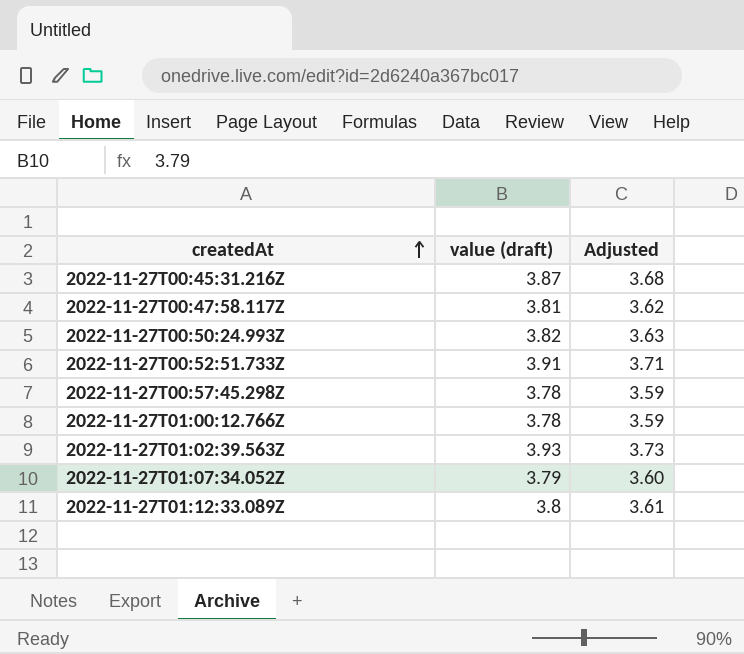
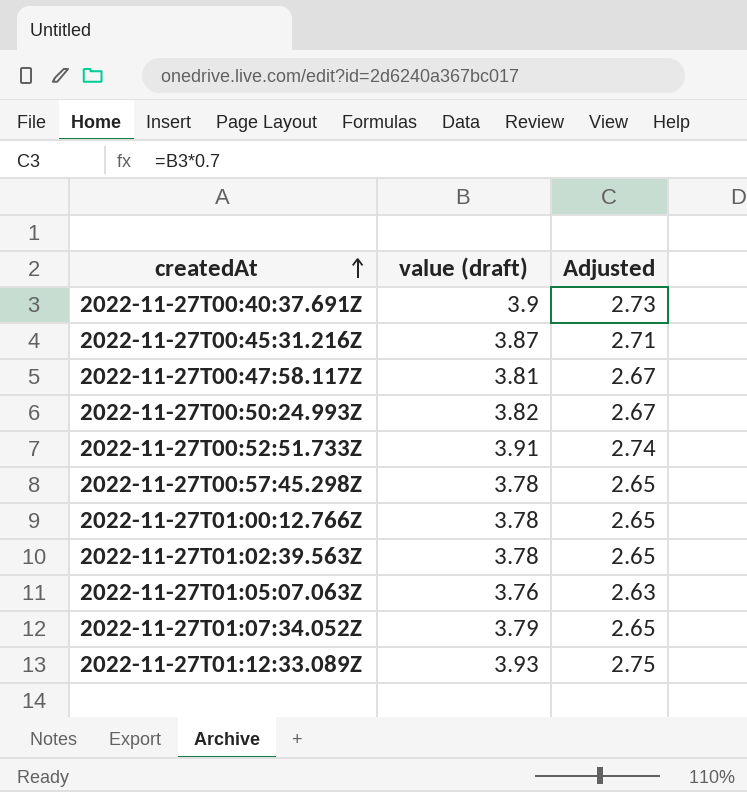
column Adjusted | formula: [value (draft)] * 0.95 -> [value (draft)] * 0.7
row 2022-11-27T00:40:37.691Z: none -> 3.9 | 2.73
2022-11-27T01:02:39.563Z | value (draft): 3.93 -> 3.78
row 2022-11-27T01:05:07.063Z: none -> 3.76 | 2.63
2022-11-27T01:12:33.089Z | value (draft): 3.8 -> 3.93

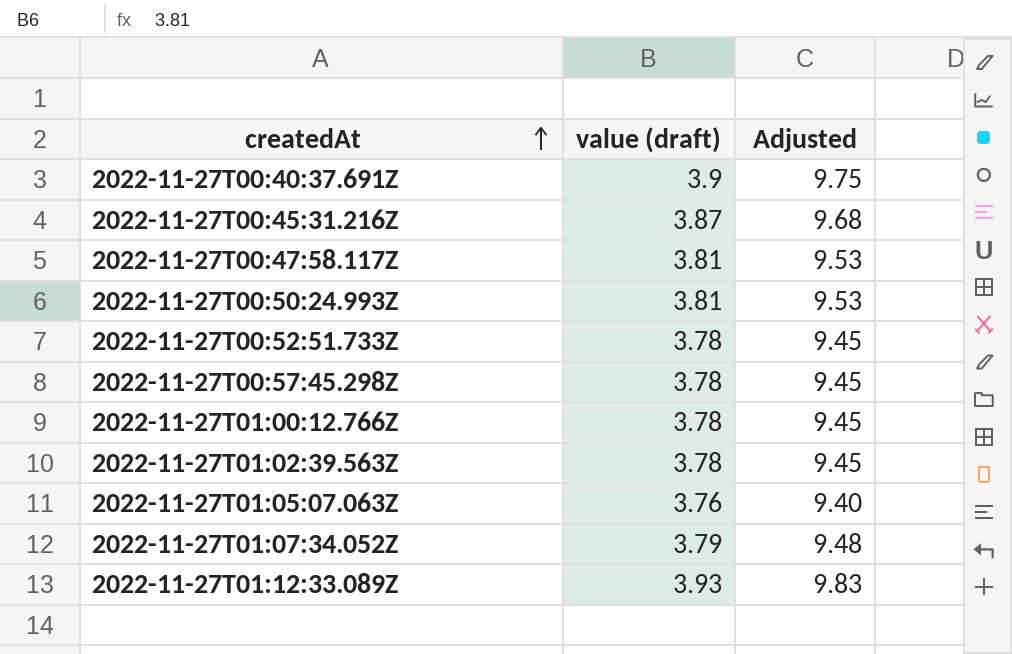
column Adjusted | formula: [value (draft)] * 0.7 -> [value (draft)] * 2.5
2022-11-27T00:50:24.993Z | value (draft): 3.82 -> 3.81
2022-11-27T00:52:51.733Z | value (draft): 3.91 -> 3.78

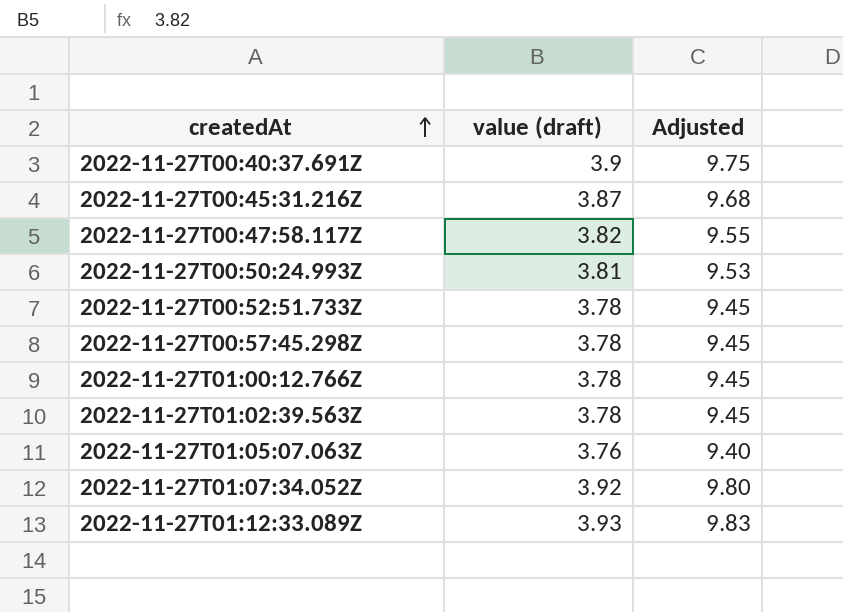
2022-11-27T00:47:58.117Z | value (draft): 3.81 -> 3.82
2022-11-27T00:47:58.117Z | Adjusted: 9.53 -> 9.55
2022-11-27T01:07:34.052Z | value (draft): 3.79 -> 3.92
2022-11-27T01:07:34.052Z | Adjusted: 9.48 -> 9.80

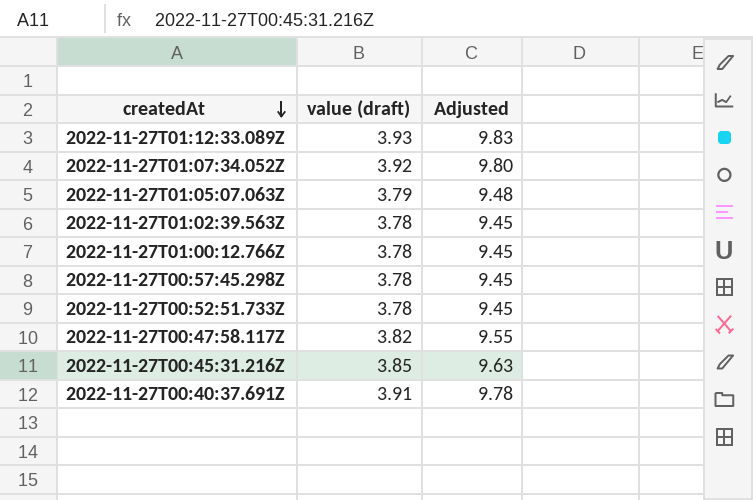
row order: createdAt ascending -> createdAt descending
row 2022-11-27T00:50:24.993Z: 3.81 | 9.53 -> none
2022-11-27T01:05:07.063Z | value (draft): 3.76 -> 3.79
2022-11-27T01:05:07.063Z | Adjusted: 9.40 -> 9.48
2022-11-27T00:45:31.216Z | value (draft): 3.87 -> 3.85
2022-11-27T00:45:31.216Z | Adjusted: 9.68 -> 9.63
2022-11-27T00:40:37.691Z | value (draft): 3.9 -> 3.91
2022-11-27T00:40:37.691Z | Adjusted: 9.75 -> 9.78

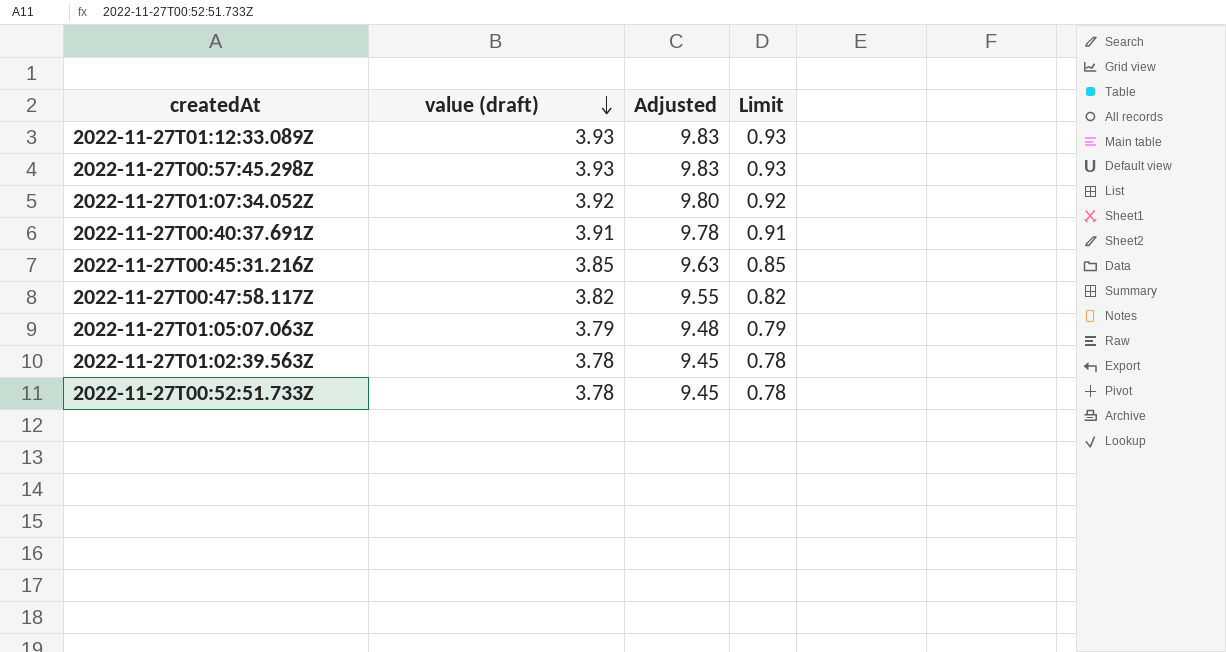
row order: createdAt descending -> value (draft) descending
column Limit | formula: none -> [value (draft)] - 3
row 2022-11-27T01:00:12.766Z: 3.78 | 9.45 -> none
2022-11-27T00:57:45.298Z | value (draft): 3.78 -> 3.93
2022-11-27T00:57:45.298Z | Adjusted: 9.45 -> 9.83

